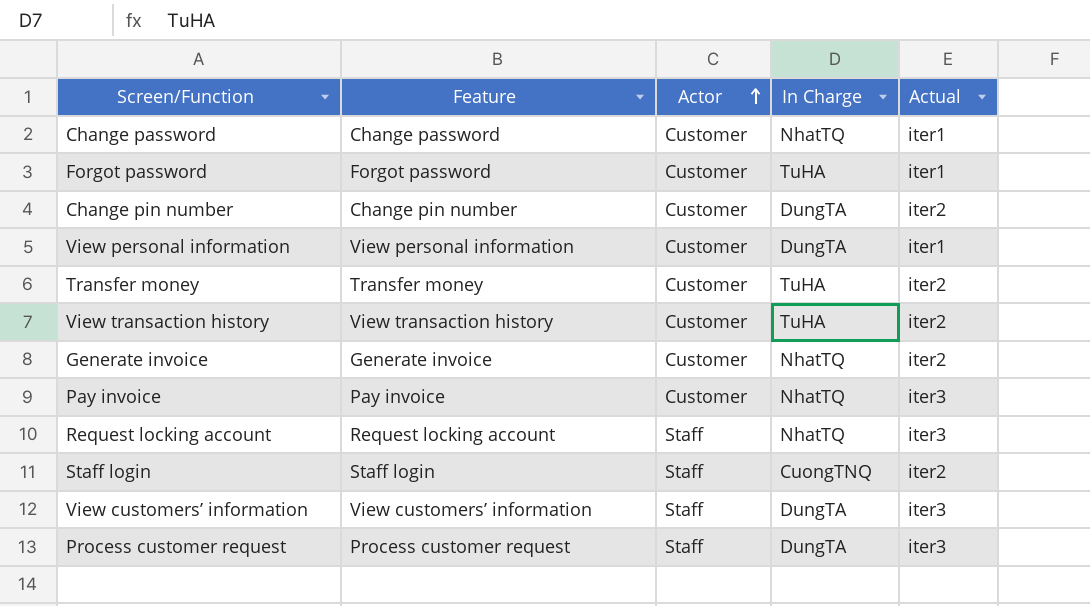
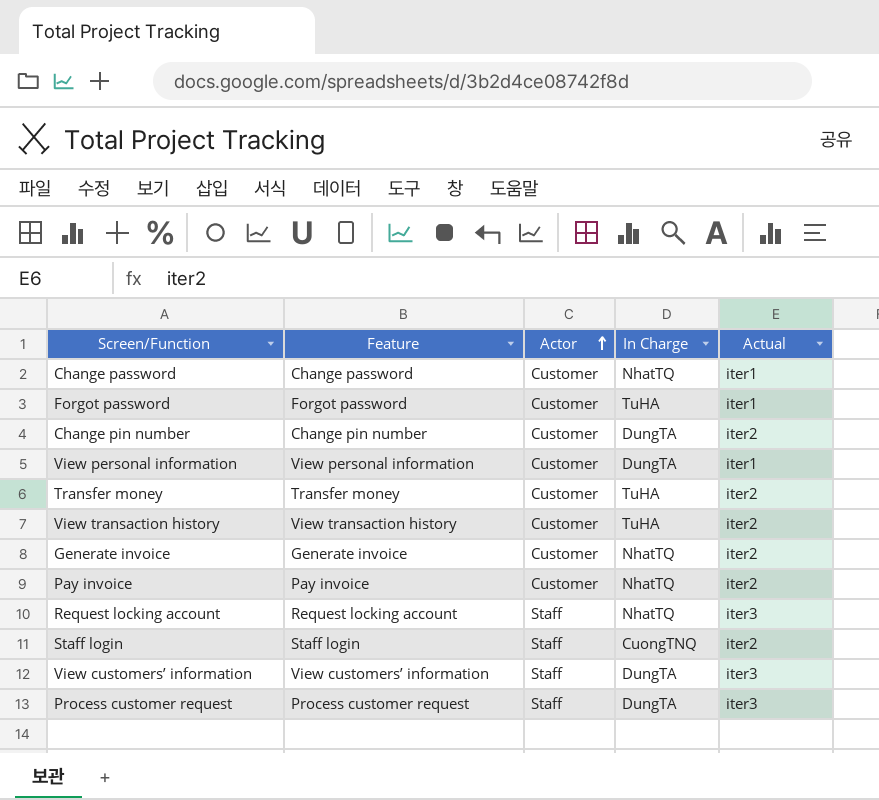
Pay invoice | Actual: iter3 -> iter2

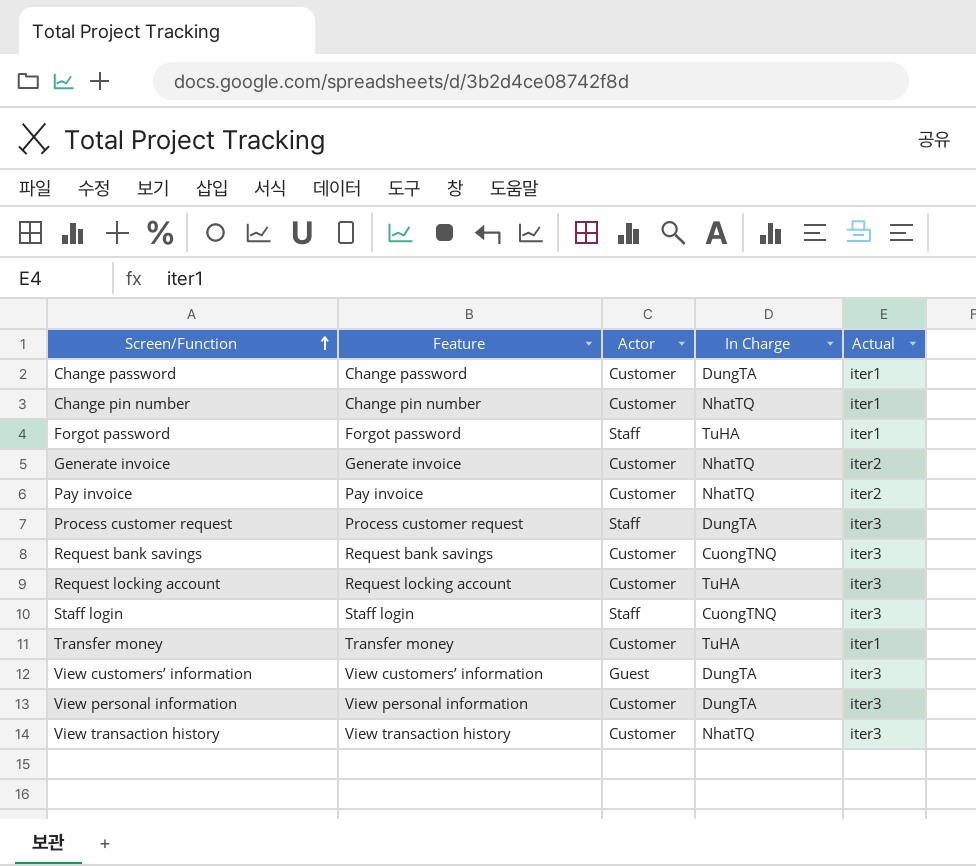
row order: Actor ascending -> Screen/Function ascending
Change password | In Charge: NhatTQ -> DungTA
Change pin number | In Charge: DungTA -> NhatTQ
Change pin number | Actual: iter2 -> iter1
Forgot password | Actor: Customer -> Staff
row Request bank savings: none -> Request bank savings | Customer | CuongTNQ | iter3
Request locking account | Actor: Staff -> Customer
Request locking account | In Charge: NhatTQ -> TuHA
Staff login | Actual: iter2 -> iter3
Transfer money | Actual: iter2 -> iter1
View customers’ information | Actor: Staff -> Guest
View personal information | Actual: iter1 -> iter3
View transaction history | In Charge: TuHA -> NhatTQ
View transaction history | Actual: iter2 -> iter3

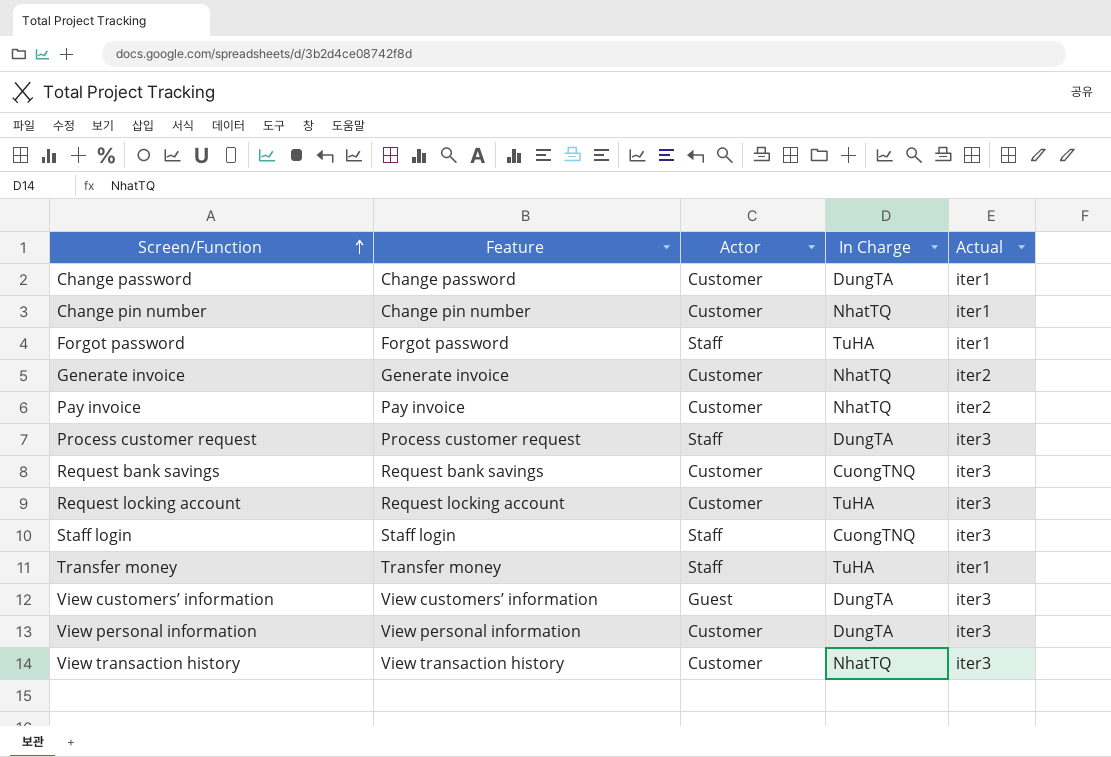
Transfer money | Actor: Customer -> Staff

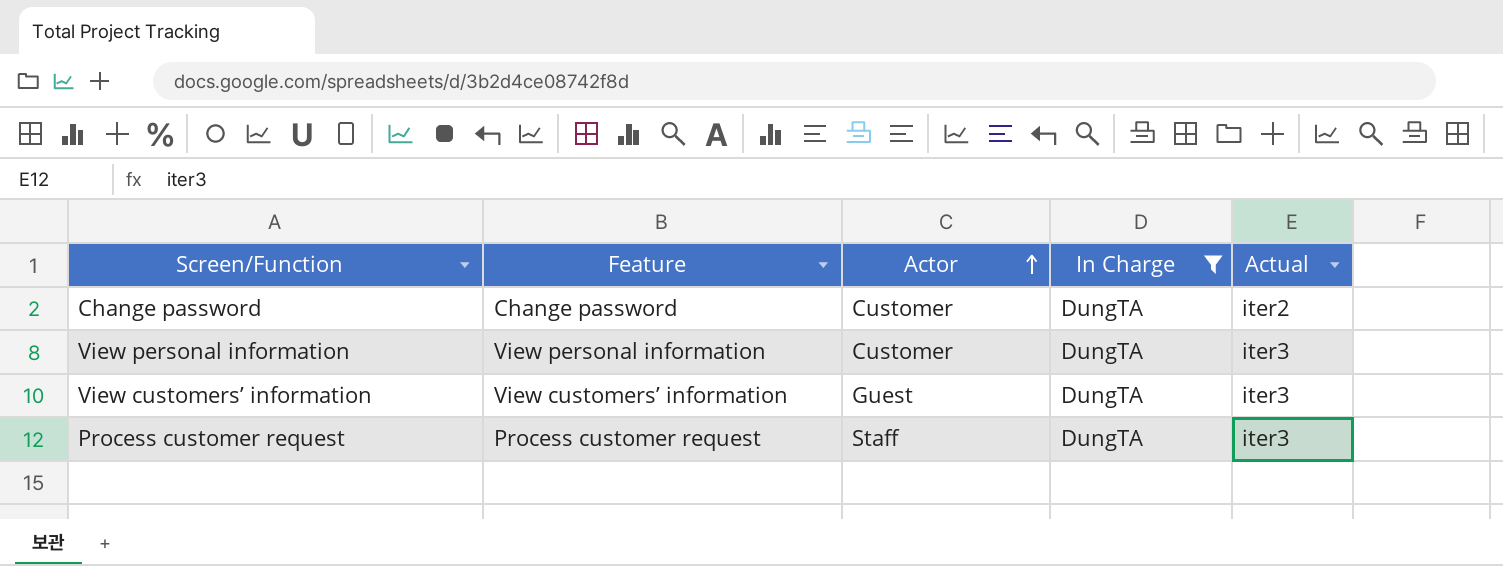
filter: none -> In Charge = DungTA
row order: Screen/Function ascending -> Actor ascending
Change password | Actual: iter1 -> iter2

